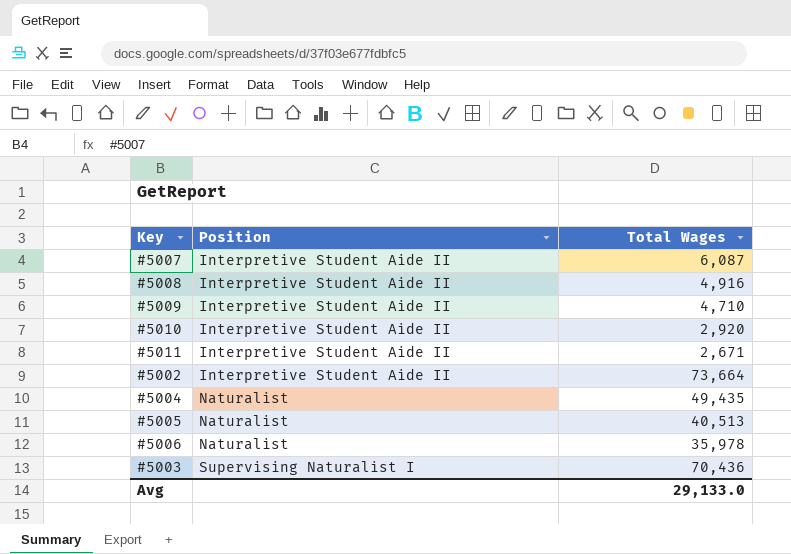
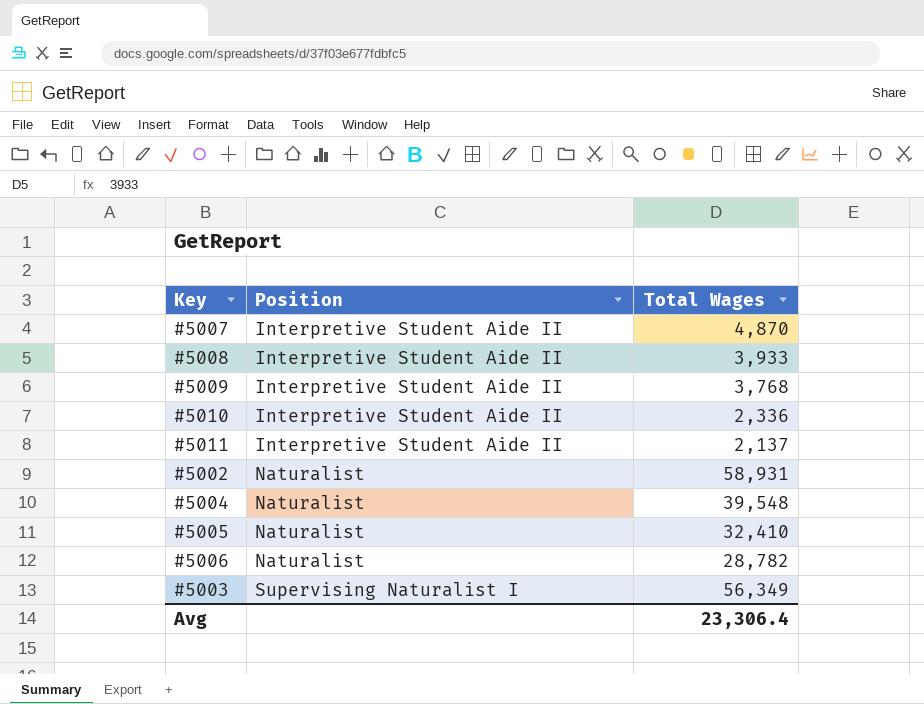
#5007 | Total Wages: 6,087 -> 4,870
#5008 | Total Wages: 4,916 -> 3,933
#5009 | Total Wages: 4,710 -> 3,768
#5010 | Total Wages: 2,920 -> 2,336
#5011 | Total Wages: 2,671 -> 2,137
#5002 | Position: Interpretive Student Aide II -> Naturalist
#5002 | Total Wages: 73,664 -> 58,931
#5004 | Total Wages: 49,435 -> 39,548
#5005 | Total Wages: 40,513 -> 32,410
#5006 | Total Wages: 35,978 -> 28,782
#5003 | Total Wages: 70,436 -> 56,349
Avg | Total Wages: 29,133.0 -> 23,306.4

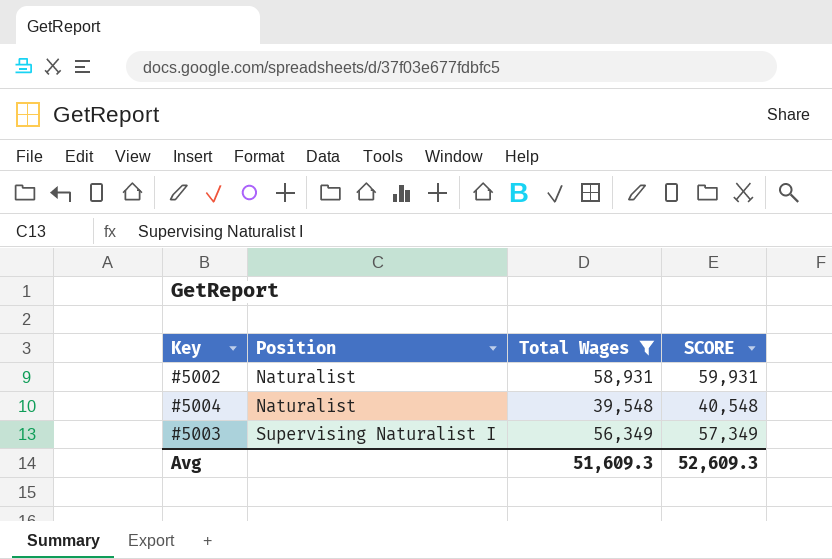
filter: none -> Total Wages >= 39,548
column SCORE | formula: none -> [Total Wages] + 1000
Avg | Total Wages: 23,306.4 -> 51,609.3

